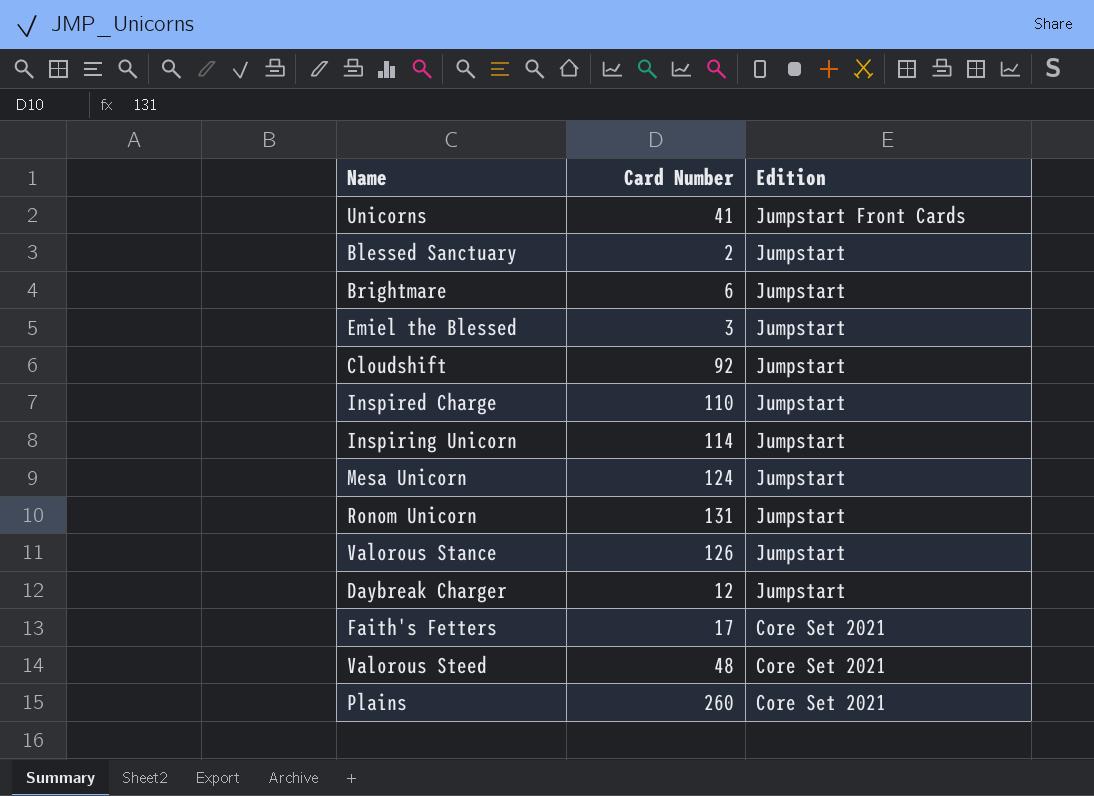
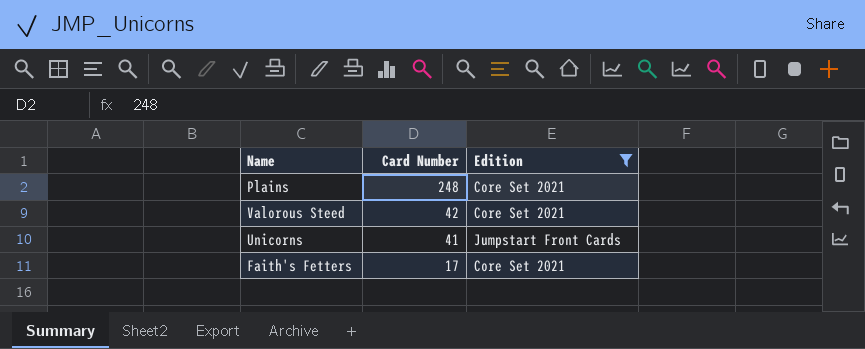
filter: none -> Edition != Jumpstart
row order: Edition descending -> Card Number descending
Plains | Card Number: 260 -> 248
Valorous Steed | Card Number: 48 -> 42

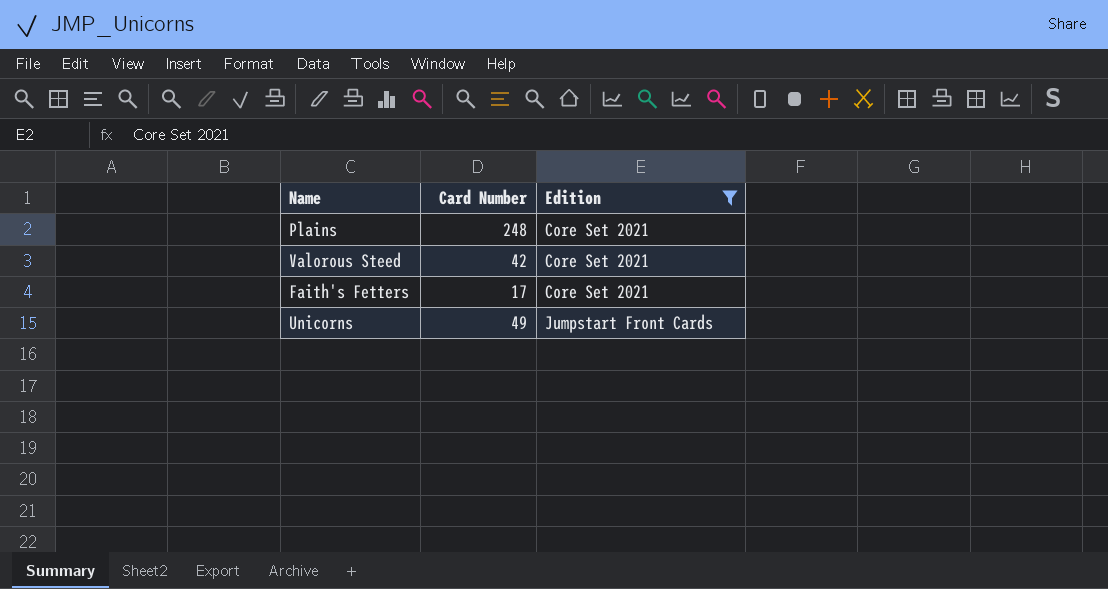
row order: Card Number descending -> Edition ascending
Unicorns | Card Number: 41 -> 49

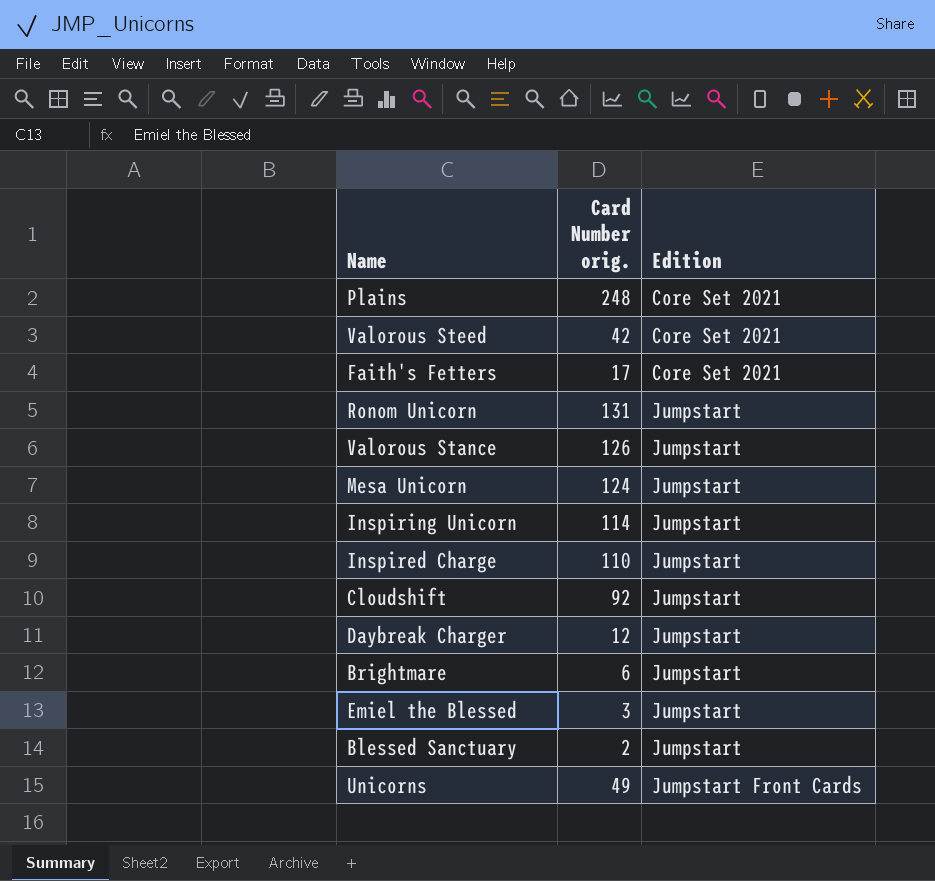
filter: Edition != Jumpstart -> none
column name: Card Number -> Card Number orig.

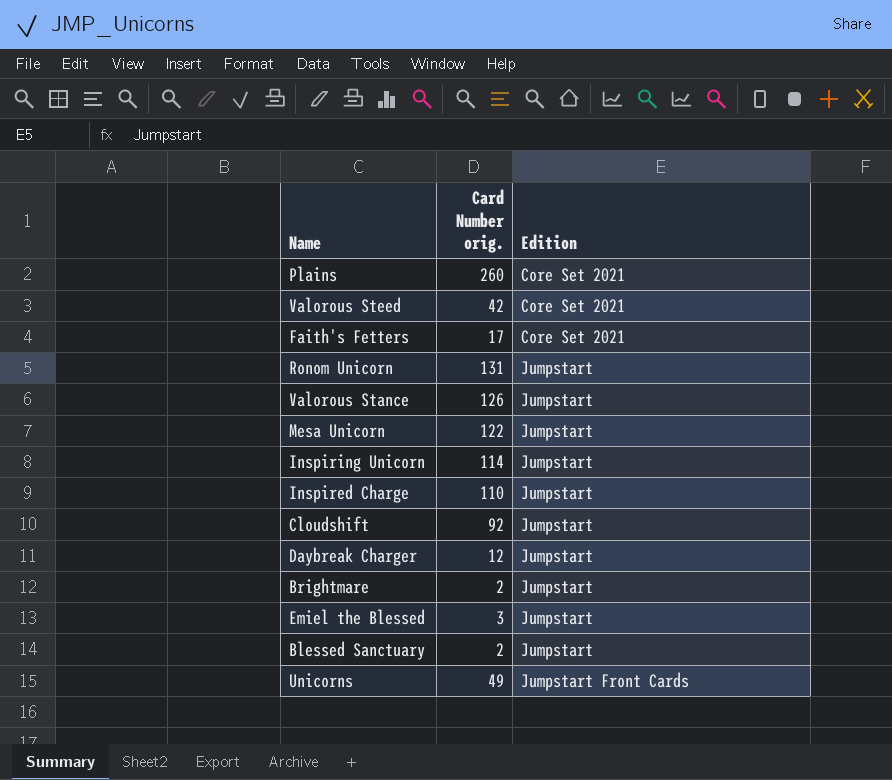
Plains | Card Number orig.: 248 -> 260
Mesa Unicorn | Card Number orig.: 124 -> 122
Brightmare | Card Number orig.: 6 -> 2

